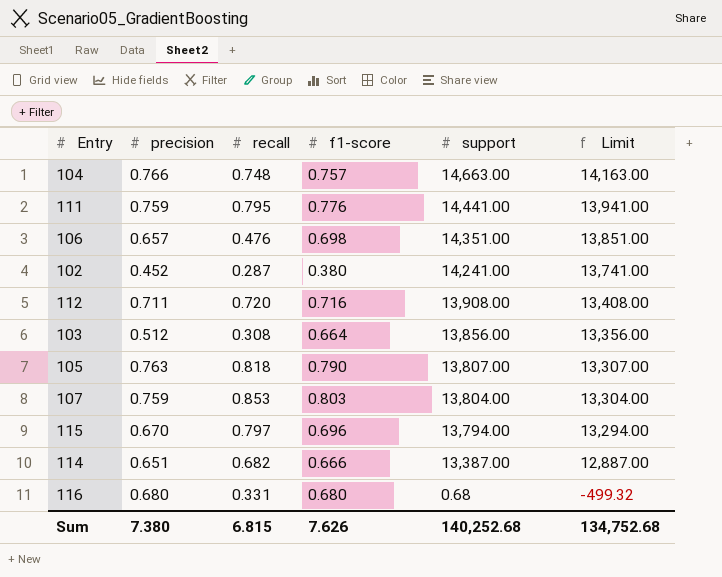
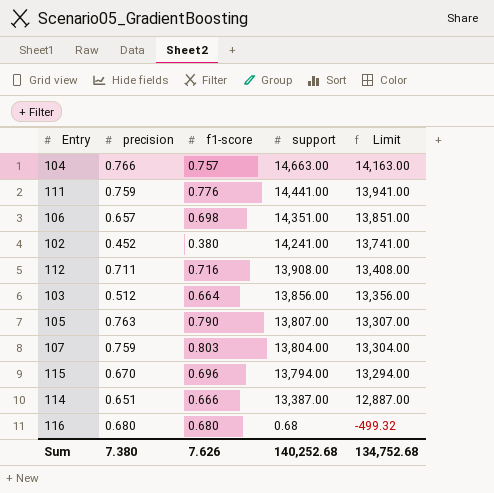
column recall | position: 3 -> none

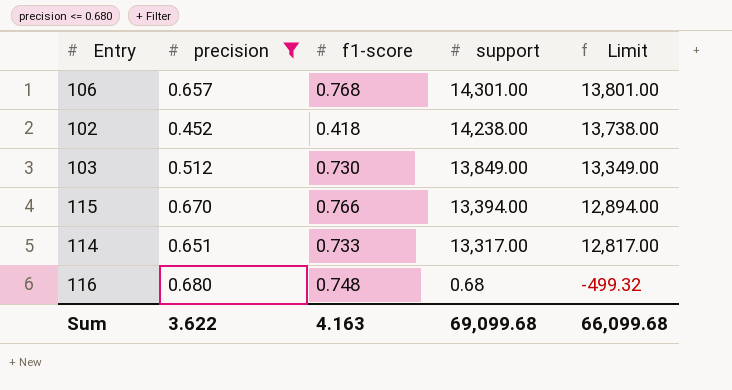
filter: none -> precision <= 0.680
106 | f1-score: 0.698 -> 0.768
106 | support: 14,351.00 -> 14,301.00
106 | Limit: 13,851.00 -> 13,801.00
102 | f1-score: 0.380 -> 0.418
102 | support: 14,241.00 -> 14,238.00
102 | Limit: 13,741.00 -> 13,738.00
103 | f1-score: 0.664 -> 0.730
103 | support: 13,856.00 -> 13,849.00
103 | Limit: 13,356.00 -> 13,349.00
115 | f1-score: 0.696 -> 0.766
115 | support: 13,794.00 -> 13,394.00
115 | Limit: 13,294.00 -> 12,894.00
114 | f1-score: 0.666 -> 0.733
114 | support: 13,387.00 -> 13,317.00
114 | Limit: 12,887.00 -> 12,817.00
116 | f1-score: 0.680 -> 0.748
Sum | precision: 7.380 -> 3.622
Sum | f1-score: 7.626 -> 4.163
Sum | support: 140,252.68 -> 69,099.68
Sum | Limit: 134,752.68 -> 66,099.68

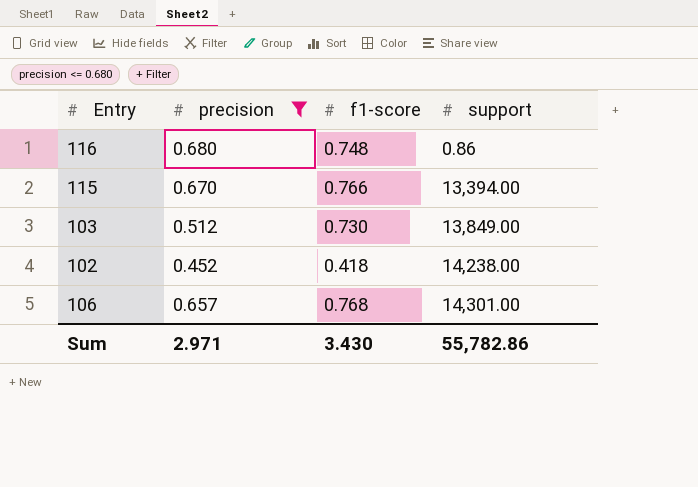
row order: support descending -> support ascending
column Limit | formula: [support] - 500 -> none
row 114: 0.651 | 0.733 | 13,317.00 | 12,817.00 -> none
116 | support: 0.68 -> 0.86
Sum | precision: 3.622 -> 2.971
Sum | f1-score: 4.163 -> 3.430
Sum | support: 69,099.68 -> 55,782.86

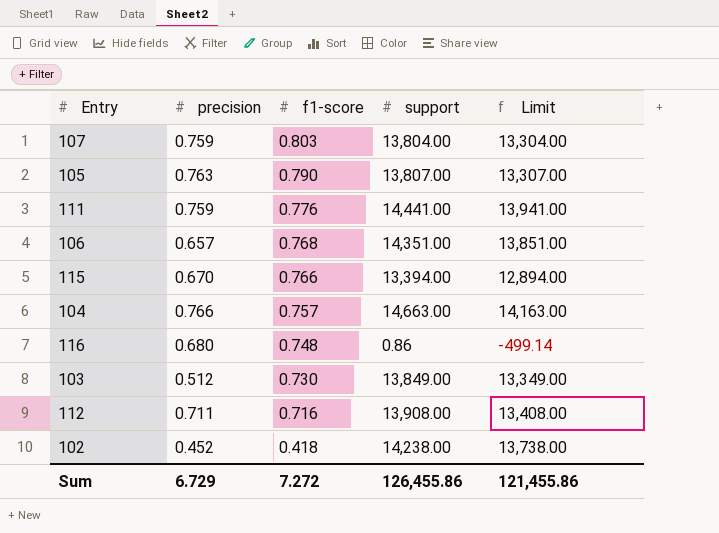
filter: precision <= 0.680 -> none
row order: support ascending -> f1-score descending
column Limit | formula: none -> [support] - 500
106 | support: 14,301.00 -> 14,351.00
Sum | precision: 2.971 -> 6.729
Sum | f1-score: 3.430 -> 7.272
Sum | support: 55,782.86 -> 126,455.86

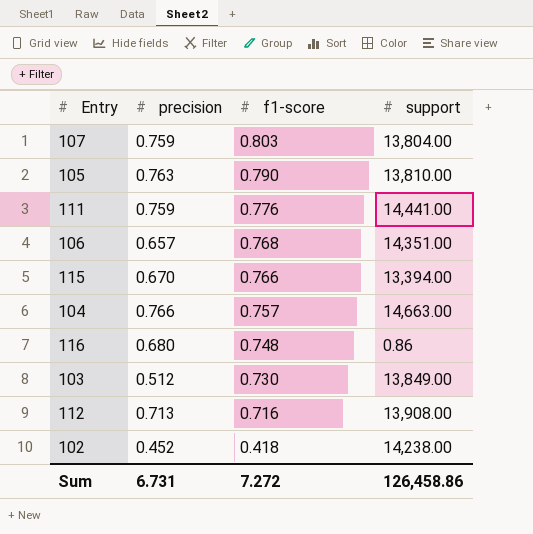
column Limit | formula: [support] - 500 -> none
105 | support: 13,807.00 -> 13,810.00
112 | precision: 0.711 -> 0.713
Sum | precision: 6.729 -> 6.731
Sum | support: 126,455.86 -> 126,458.86

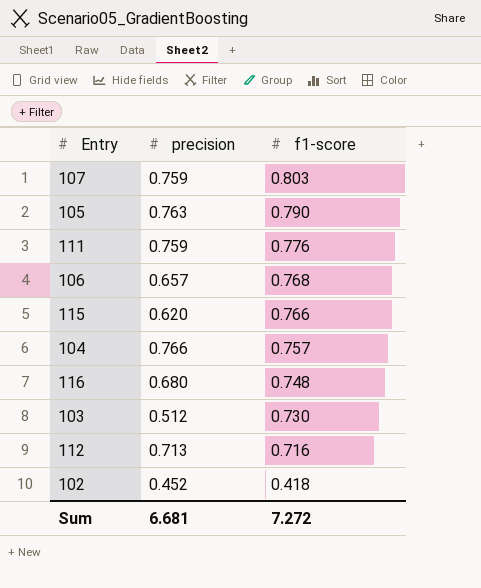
column support | position: 4 -> none
115 | precision: 0.670 -> 0.620
Sum | precision: 6.731 -> 6.681

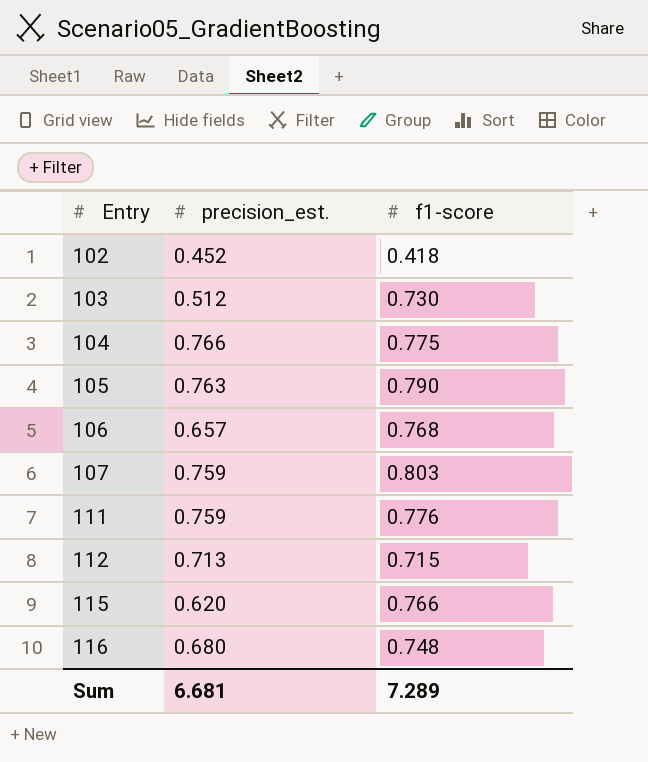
row order: f1-score descending -> Entry ascending
column name: precision -> precision_est.
104 | f1-score: 0.757 -> 0.775
112 | f1-score: 0.716 -> 0.715
Sum | f1-score: 7.272 -> 7.289

